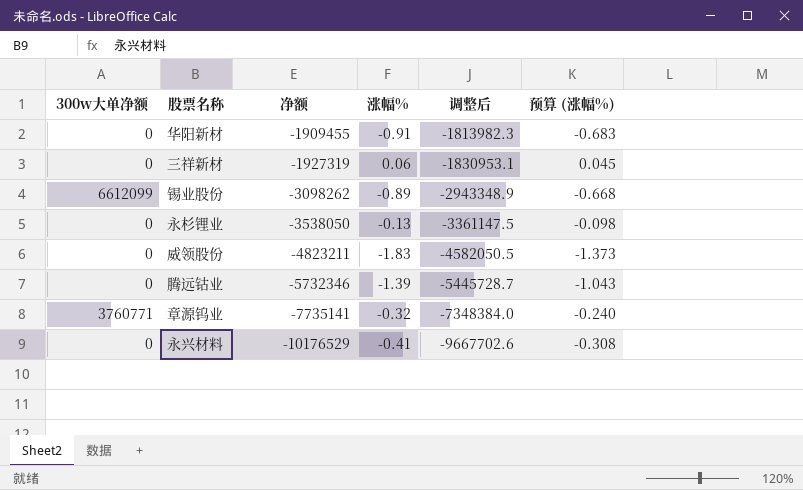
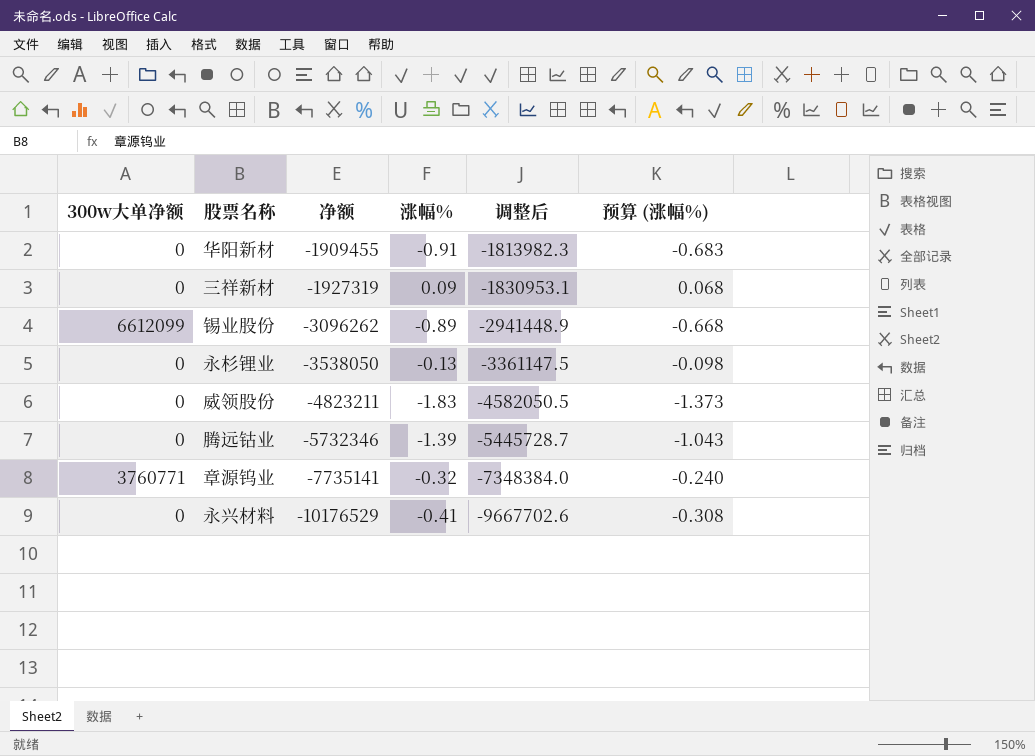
三祥新材 | 涨幅%: 0.06 -> 0.09
三祥新材 | 预算 (涨幅%): 0.045 -> 0.068
锡业股份 | 净额: -3098262 -> -3096262
锡业股份 | 调整后: -2943348.9 -> -2941448.9

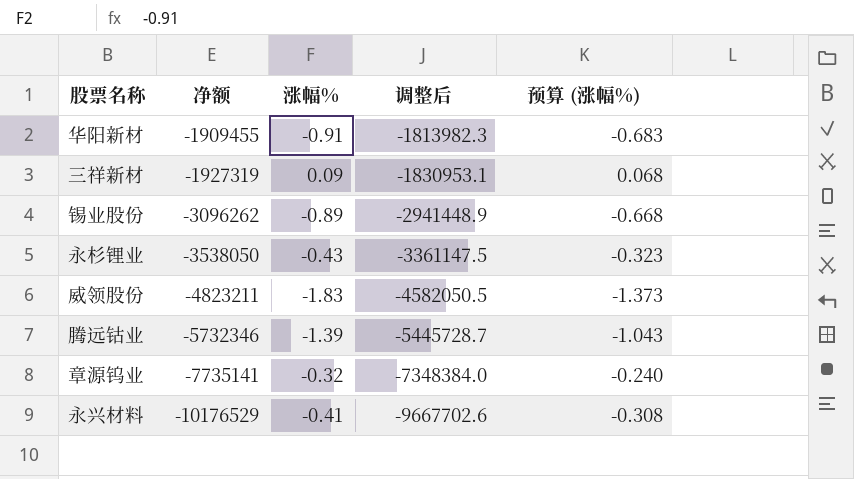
column 300w大单净额 | position: 1 -> none
永杉锂业 | 涨幅%: -0.13 -> -0.43
永杉锂业 | 预算 (涨幅%): -0.098 -> -0.323

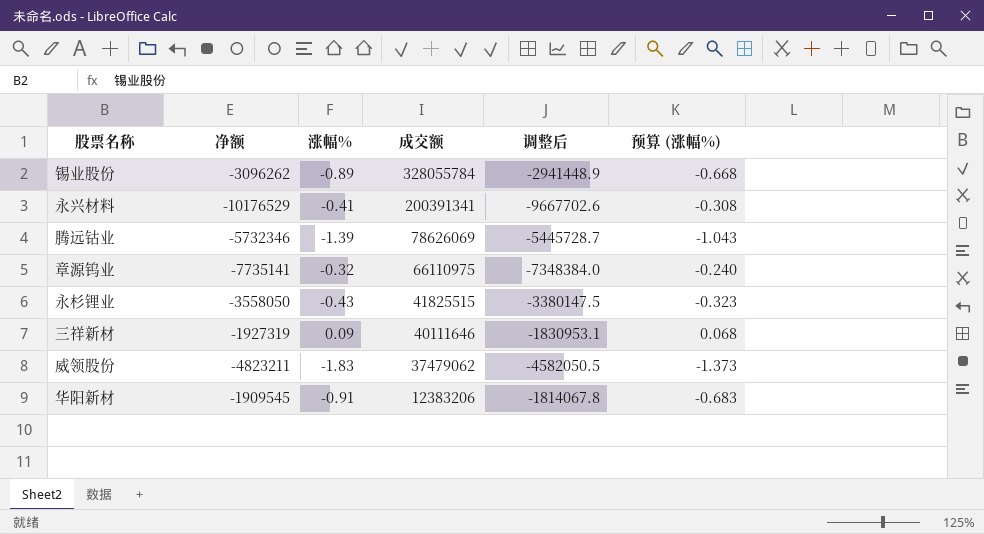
row order: 净额 descending -> 成交额 descending
column 成交额 | position: none -> 4
永杉锂业 | 净额: -3538050 -> -3558050
永杉锂业 | 调整后: -3361147.5 -> -3380147.5
华阳新材 | 净额: -1909455 -> -1909545
华阳新材 | 调整后: -1813982.3 -> -1814067.8

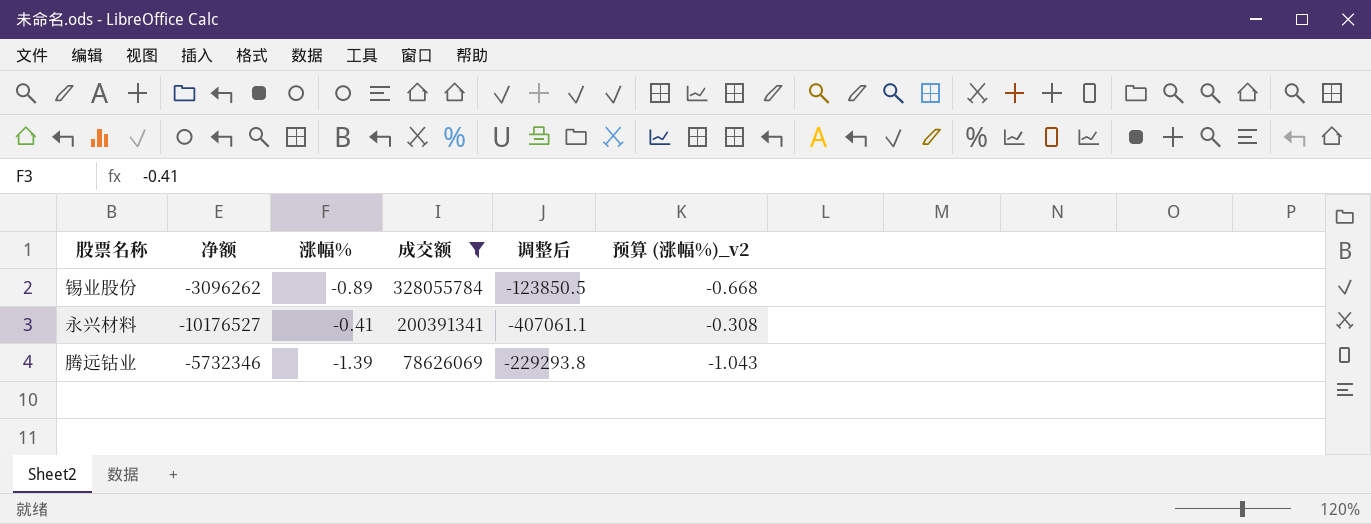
filter: none -> 成交额 >= 78626069
column 调整后 | formula: [净额] * 0.95 -> [净额] * 0.04
column name: 预算 (涨幅%) -> 预算 (涨幅%)_v2
永兴材料 | 净额: -10176529 -> -10176527

